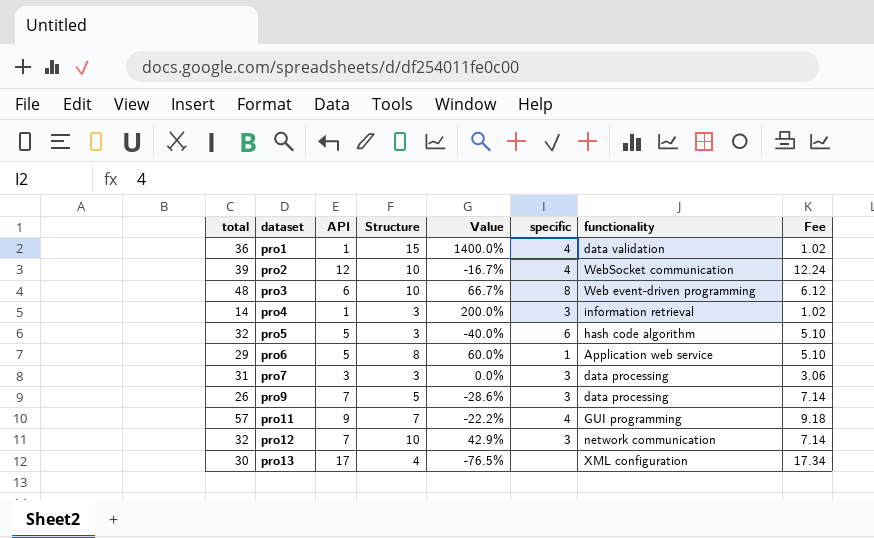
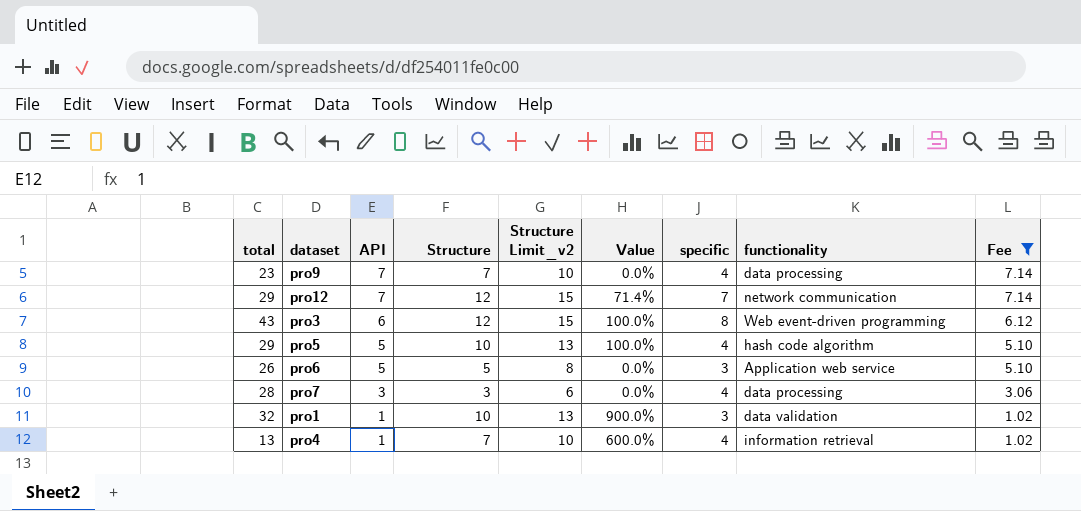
filter: none -> Fee <= 7.14
row order: dataset ascending -> API descending
column Structure Limit_v2 | formula: none -> [Structure] + 3
pro9 | total: 26 -> 23
pro9 | Structure: 5 -> 7
pro9 | Value: -28.6% -> 0.0%
pro9 | specific: 3 -> 4
pro12 | total: 32 -> 29
pro12 | Structure: 10 -> 12
pro12 | Value: 42.9% -> 71.4%
pro12 | specific: 3 -> 7
pro3 | total: 48 -> 43
pro3 | Structure: 10 -> 12
pro3 | Value: 66.7% -> 100.0%
pro5 | total: 32 -> 29
pro5 | Structure: 3 -> 10
pro5 | Value: -40.0% -> 100.0%
pro5 | specific: 6 -> 4
pro6 | total: 29 -> 26
pro6 | Structure: 8 -> 5
pro6 | Value: 60.0% -> 0.0%
pro6 | specific: 1 -> 3
pro7 | total: 31 -> 28
pro7 | specific: 3 -> 4
pro1 | total: 36 -> 32
pro1 | Structure: 15 -> 10
pro1 | Value: 1400.0% -> 900.0%
pro1 | specific: 4 -> 3
pro4 | total: 14 -> 13
pro4 | Structure: 3 -> 7
pro4 | Value: 200.0% -> 600.0%
pro4 | specific: 3 -> 4

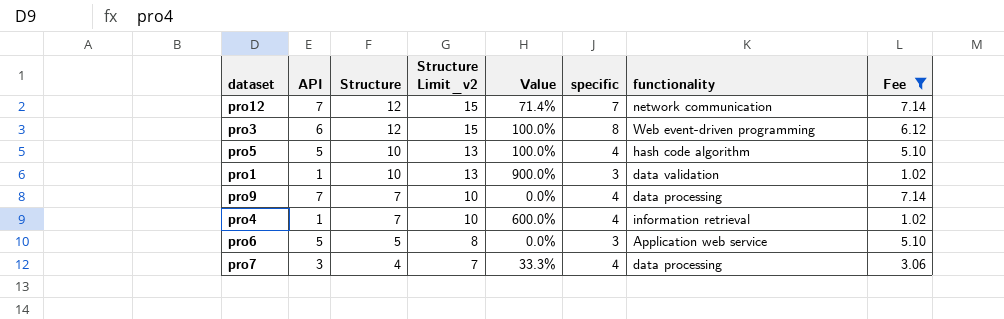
row order: API descending -> Structure descending
column total | position: 1 -> none
pro7 | Structure: 3 -> 4
pro7 | Structure Limit_v2: 6 -> 7
pro7 | Value: 0.0% -> 33.3%

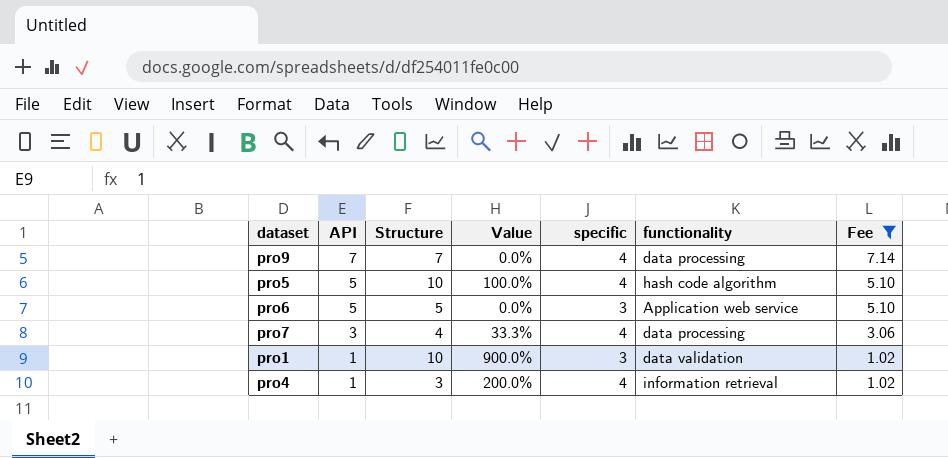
row order: Structure descending -> API descending
column Structure Limit_v2 | formula: [Structure] + 3 -> none
row pro12: 7 | 12 | 15 | 71.4% | 7 | network communication | 7.14 -> none
row pro3: 6 | 12 | 15 | 100.0% | 8 | Web event-driven programming | 6.12 -> none
pro4 | Structure: 7 -> 3
pro4 | Value: 600.0% -> 200.0%

